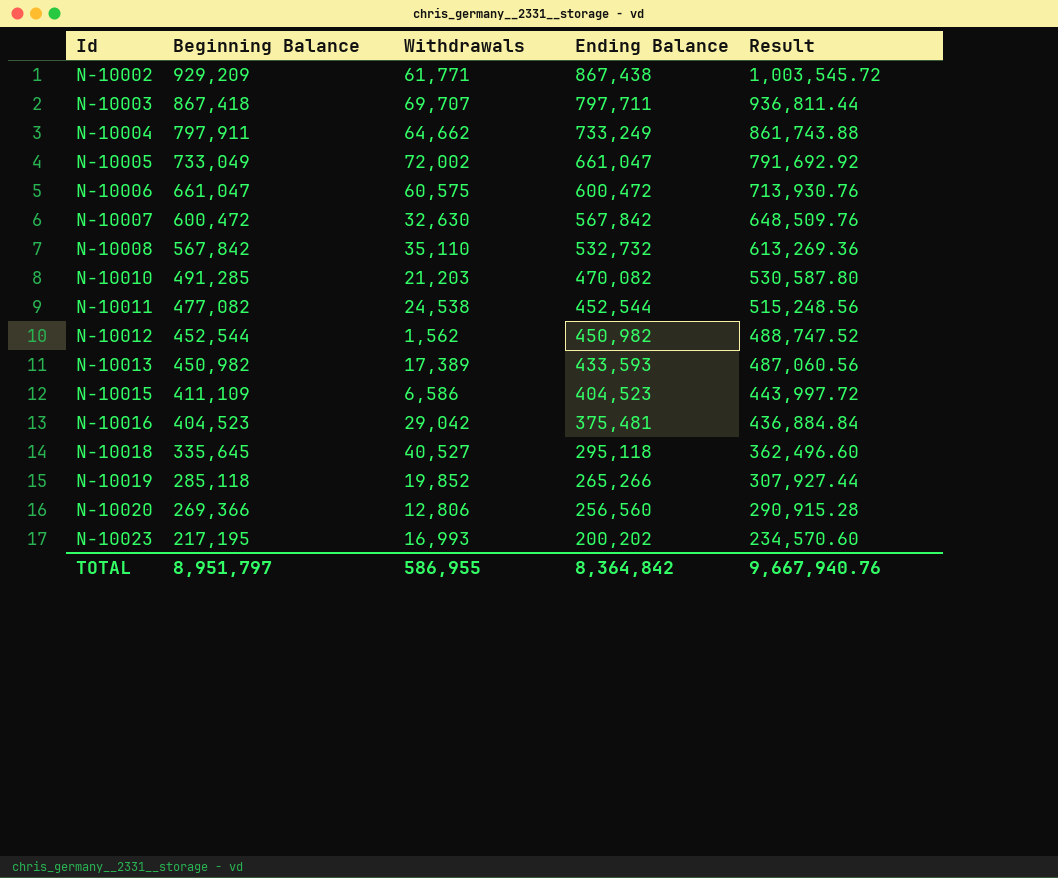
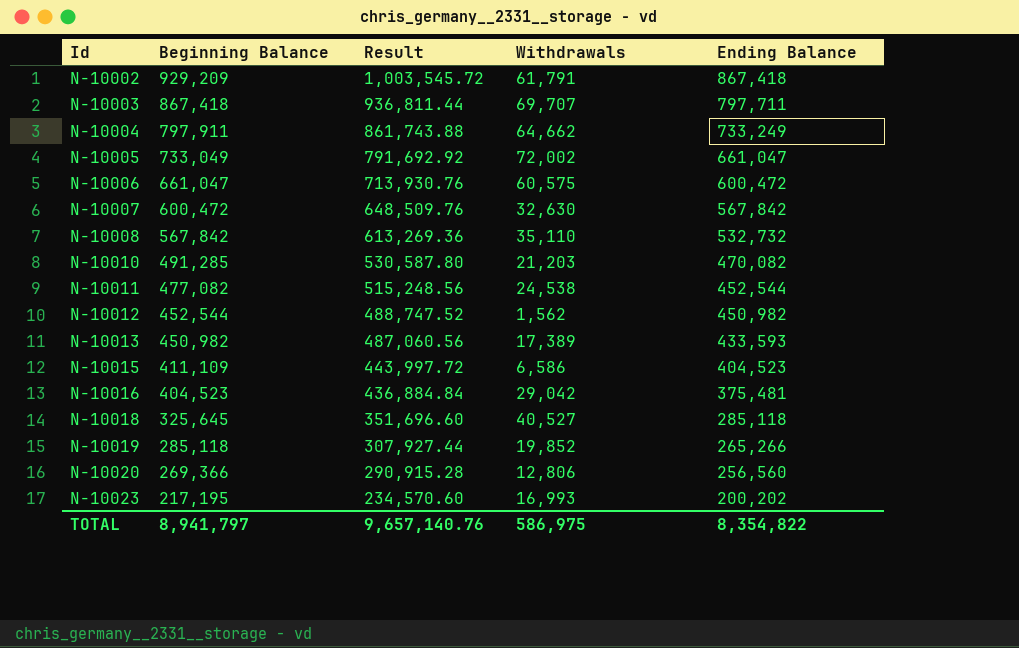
column Result | position: 5 -> 3
N-10002 | Withdrawals: 61,771 -> 61,791
N-10002 | Ending Balance: 867,438 -> 867,418
N-10018 | Beginning Balance: 335,645 -> 325,645
N-10018 | Result: 362,496.60 -> 351,696.60
N-10018 | Ending Balance: 295,118 -> 285,118
TOTAL | Beginning Balance: 8,951,797 -> 8,941,797
TOTAL | Result: 9,667,940.76 -> 9,657,140.76
TOTAL | Withdrawals: 586,955 -> 586,975
TOTAL | Ending Balance: 8,364,842 -> 8,354,822

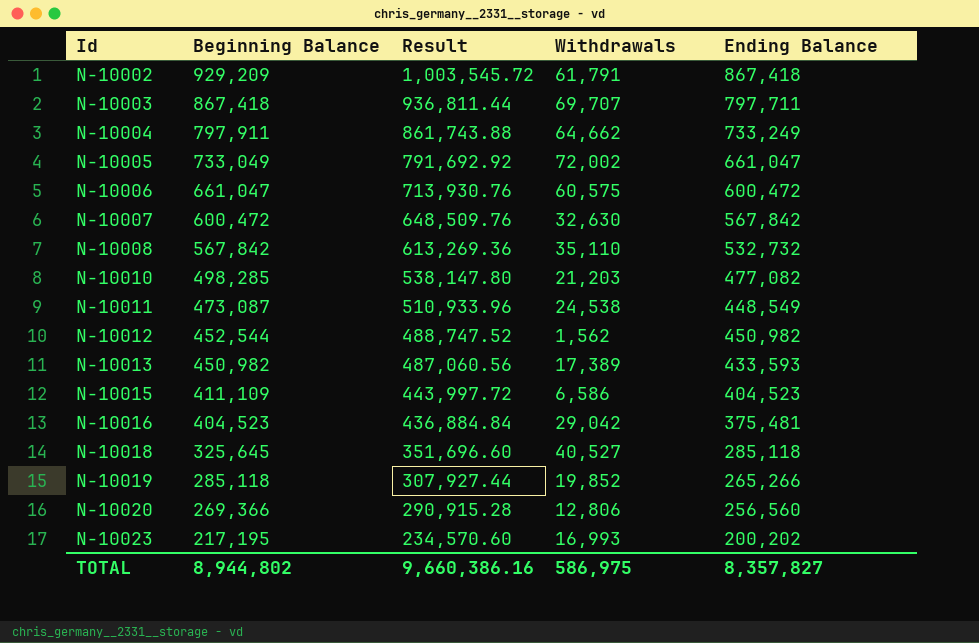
N-10010 | Beginning Balance: 491,285 -> 498,285
N-10010 | Result: 530,587.80 -> 538,147.80
N-10010 | Ending Balance: 470,082 -> 477,082
N-10011 | Beginning Balance: 477,082 -> 473,087
N-10011 | Result: 515,248.56 -> 510,933.96
N-10011 | Ending Balance: 452,544 -> 448,549
TOTAL | Beginning Balance: 8,941,797 -> 8,944,802
TOTAL | Result: 9,657,140.76 -> 9,660,386.16
TOTAL | Ending Balance: 8,354,822 -> 8,357,827

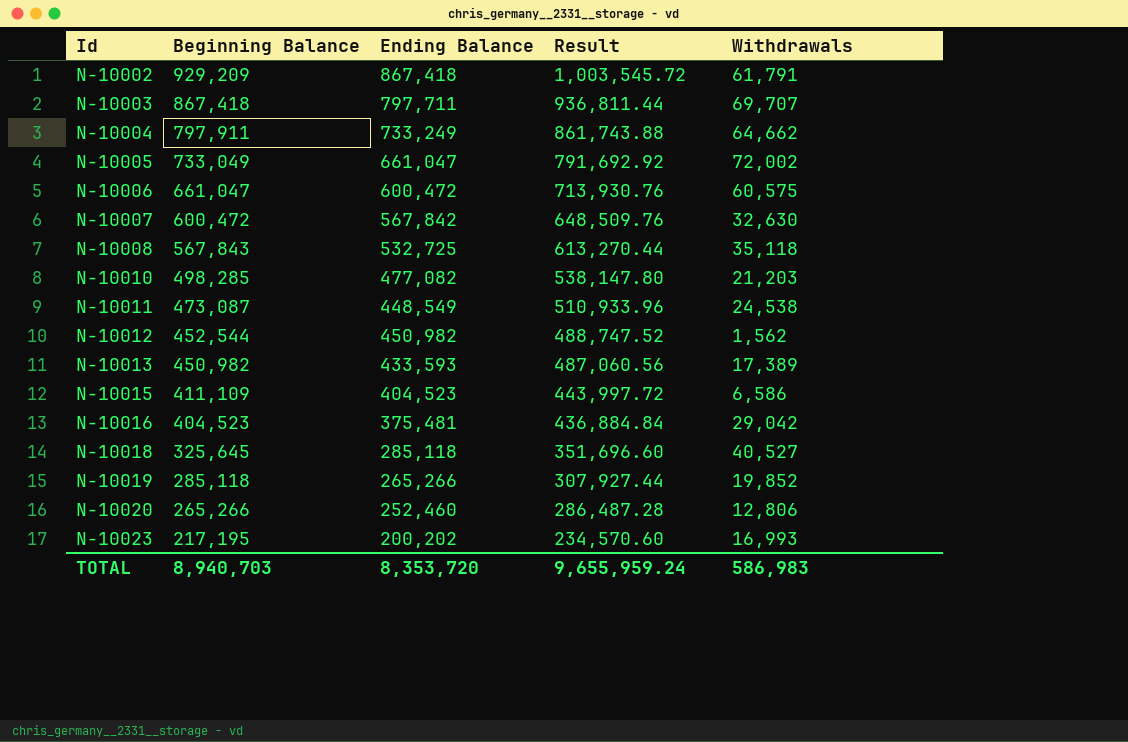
column Ending Balance | position: 5 -> 3
N-10008 | Beginning Balance: 567,842 -> 567,843
N-10008 | Ending Balance: 532,732 -> 532,725
N-10008 | Result: 613,269.36 -> 613,270.44
N-10008 | Withdrawals: 35,110 -> 35,118
N-10020 | Beginning Balance: 269,366 -> 265,266
N-10020 | Ending Balance: 256,560 -> 252,460
N-10020 | Result: 290,915.28 -> 286,487.28
TOTAL | Beginning Balance: 8,944,802 -> 8,940,703
TOTAL | Ending Balance: 8,357,827 -> 8,353,720
TOTAL | Result: 9,660,386.16 -> 9,655,959.24
TOTAL | Withdrawals: 586,975 -> 586,983

